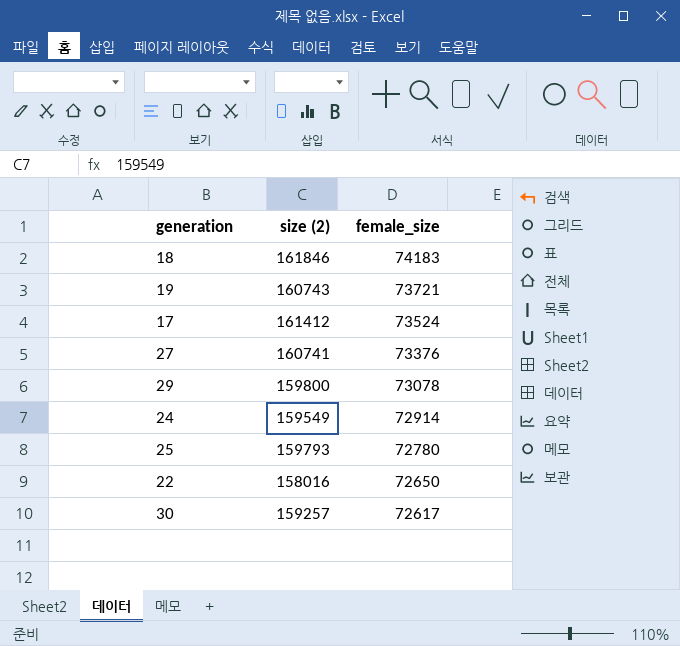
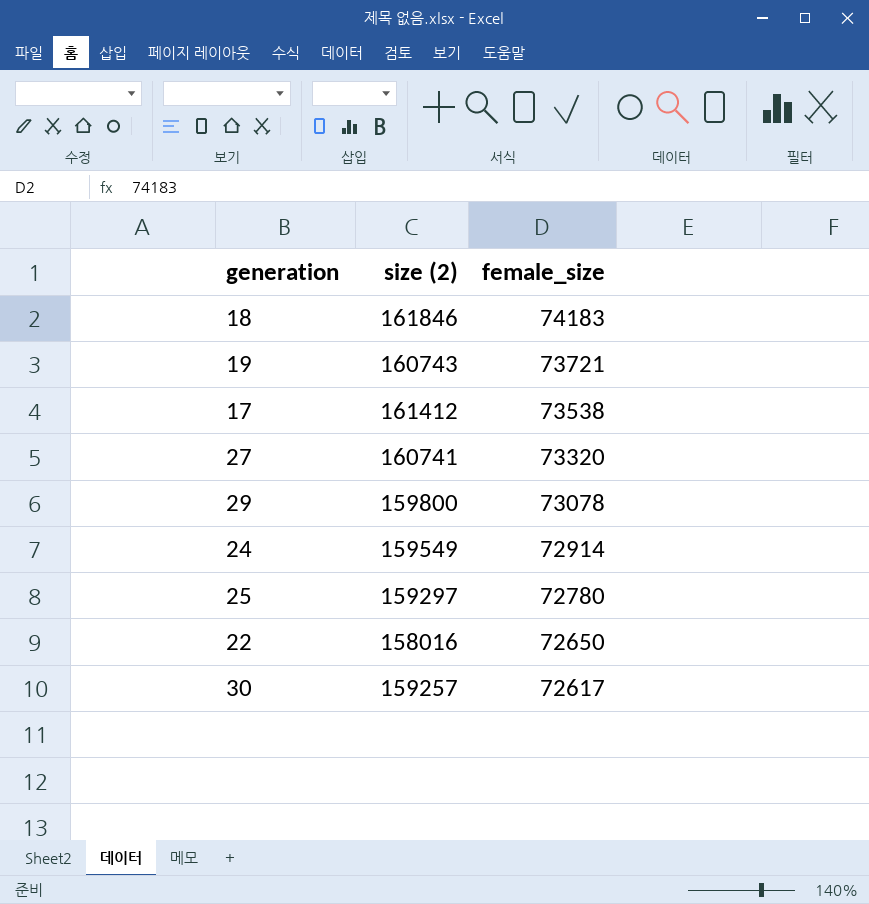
17 | female_size: 73524 -> 73538
27 | female_size: 73376 -> 73320
25 | size (2): 159793 -> 159297

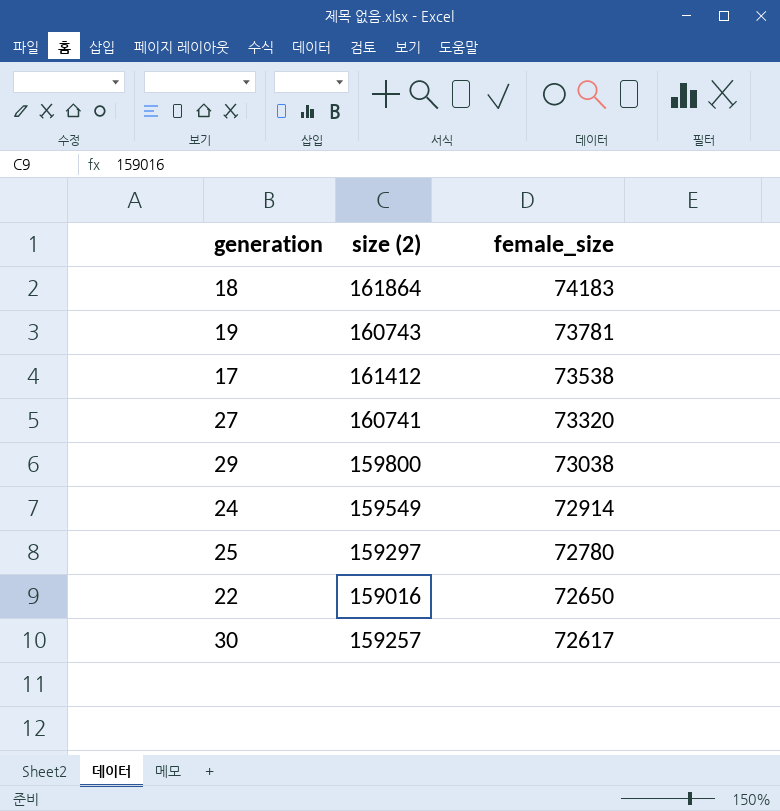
18 | size (2): 161846 -> 161864
19 | female_size: 73721 -> 73781
29 | female_size: 73078 -> 73038
22 | size (2): 158016 -> 159016

